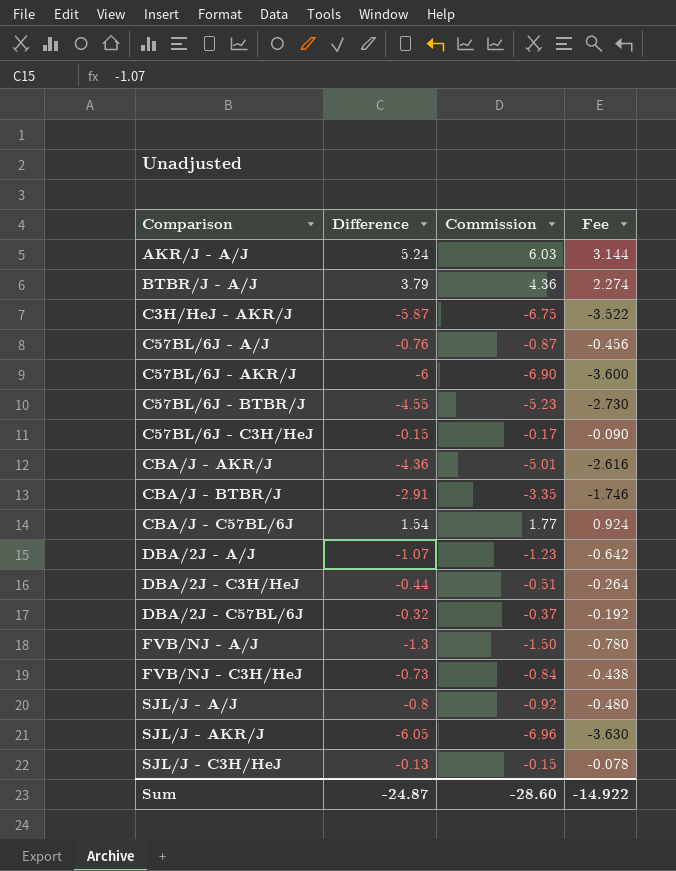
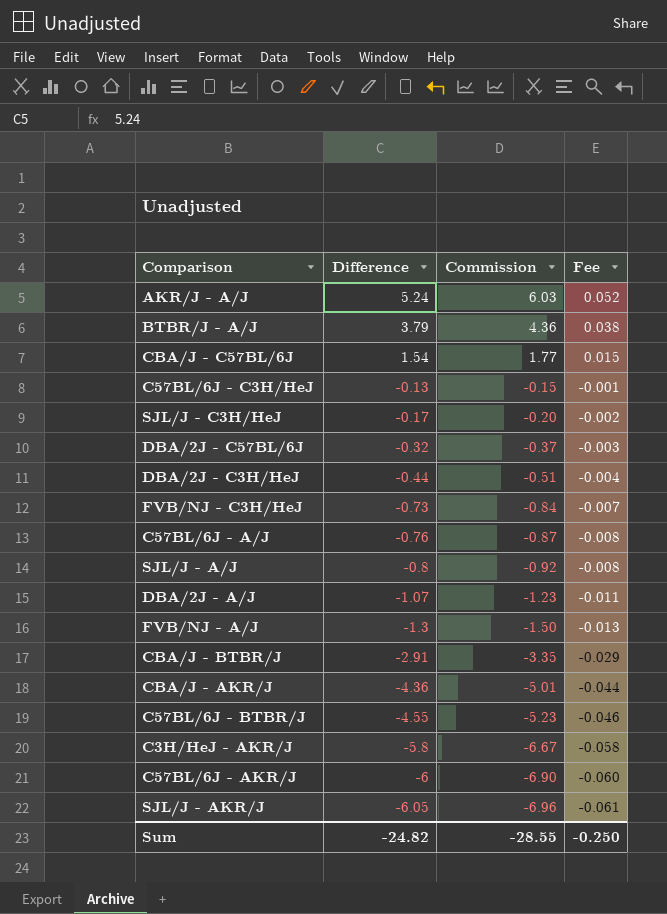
row order: Comparison ascending -> Difference descending
column Fee | formula: [Difference] * 0.6 -> [Difference] * 0.01
C57BL/6J - C3H/HeJ | Difference: -0.15 -> -0.13
C57BL/6J - C3H/HeJ | Commission: -0.17 -> -0.15
SJL/J - C3H/HeJ | Difference: -0.13 -> -0.17
SJL/J - C3H/HeJ | Commission: -0.15 -> -0.20
C3H/HeJ - AKR/J | Difference: -5.87 -> -5.8
C3H/HeJ - AKR/J | Commission: -6.75 -> -6.67
Sum | Difference: -24.87 -> -24.82
Sum | Commission: -28.60 -> -28.55
Sum | Fee: -14.922 -> -0.250

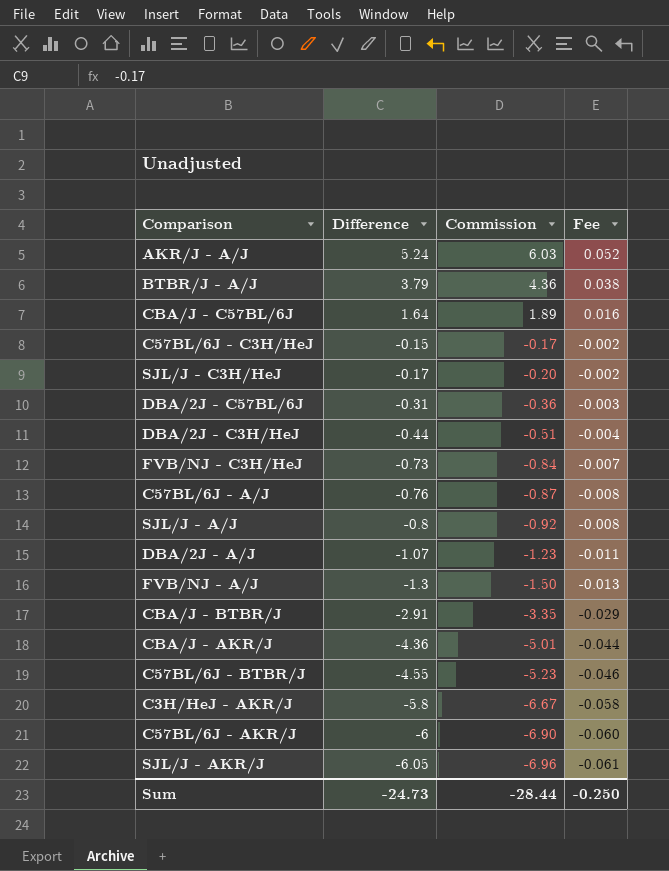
CBA/J - C57BL/6J | Difference: 1.54 -> 1.64
CBA/J - C57BL/6J | Commission: 1.77 -> 1.89
CBA/J - C57BL/6J | Fee: 0.015 -> 0.016
C57BL/6J - C3H/HeJ | Difference: -0.13 -> -0.15
C57BL/6J - C3H/HeJ | Commission: -0.15 -> -0.17
C57BL/6J - C3H/HeJ | Fee: -0.001 -> -0.002
DBA/2J - C57BL/6J | Difference: -0.32 -> -0.31
DBA/2J - C57BL/6J | Commission: -0.37 -> -0.36
Sum | Difference: -24.82 -> -24.73
Sum | Commission: -28.55 -> -28.44

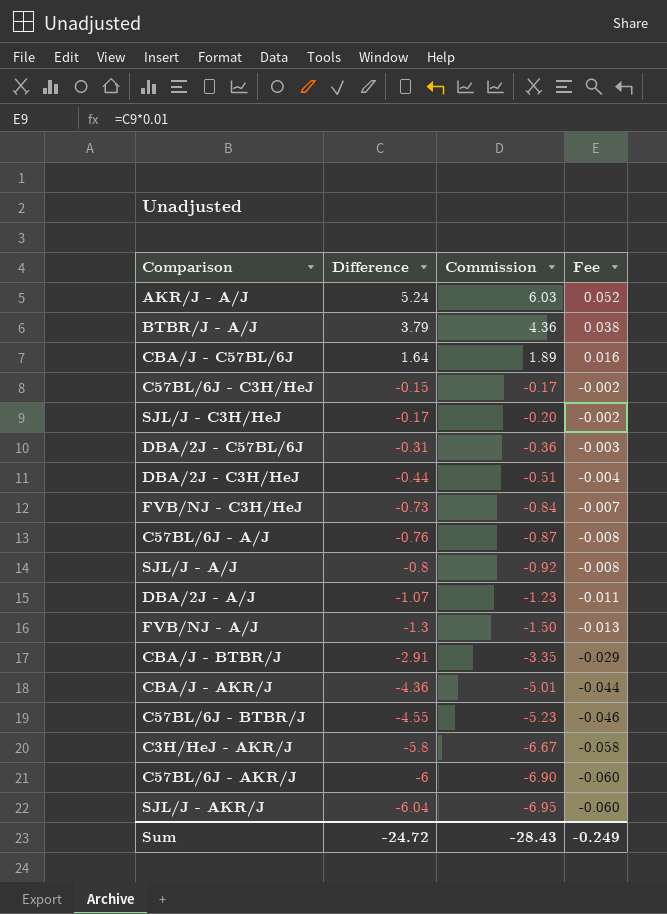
SJL/J - AKR/J | Difference: -6.05 -> -6.04
SJL/J - AKR/J | Commission: -6.96 -> -6.95
SJL/J - AKR/J | Fee: -0.061 -> -0.060
Sum | Difference: -24.73 -> -24.72
Sum | Commission: -28.44 -> -28.43
Sum | Fee: -0.250 -> -0.249

